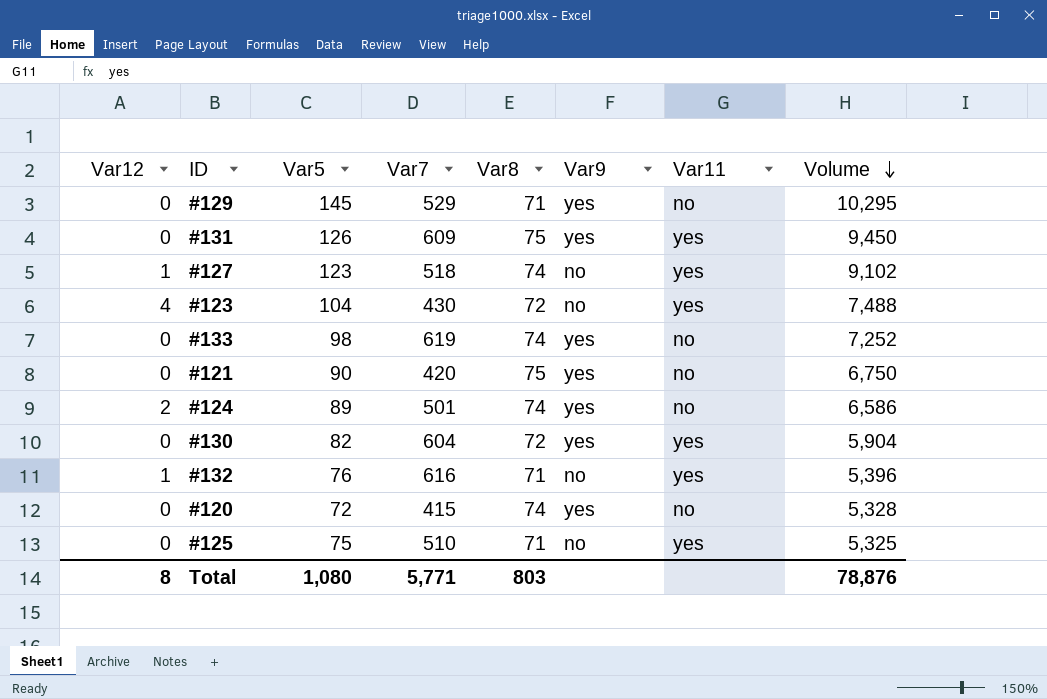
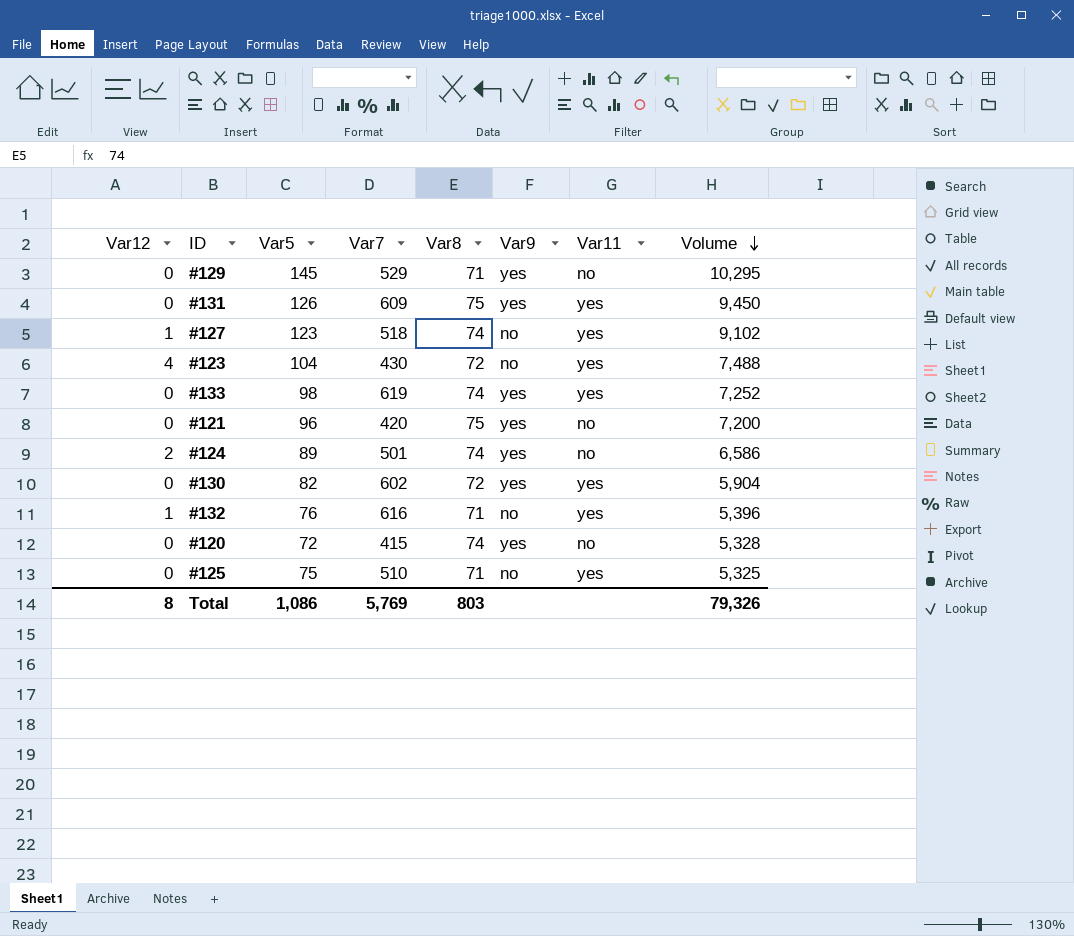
#133 | Var11: no -> yes
#121 | Var5: 90 -> 96
#121 | Volume: 6,750 -> 7,200
#130 | Var7: 604 -> 602
Total | Var5: 1,080 -> 1,086
Total | Var7: 5,771 -> 5,769
Total | Volume: 78,876 -> 79,326

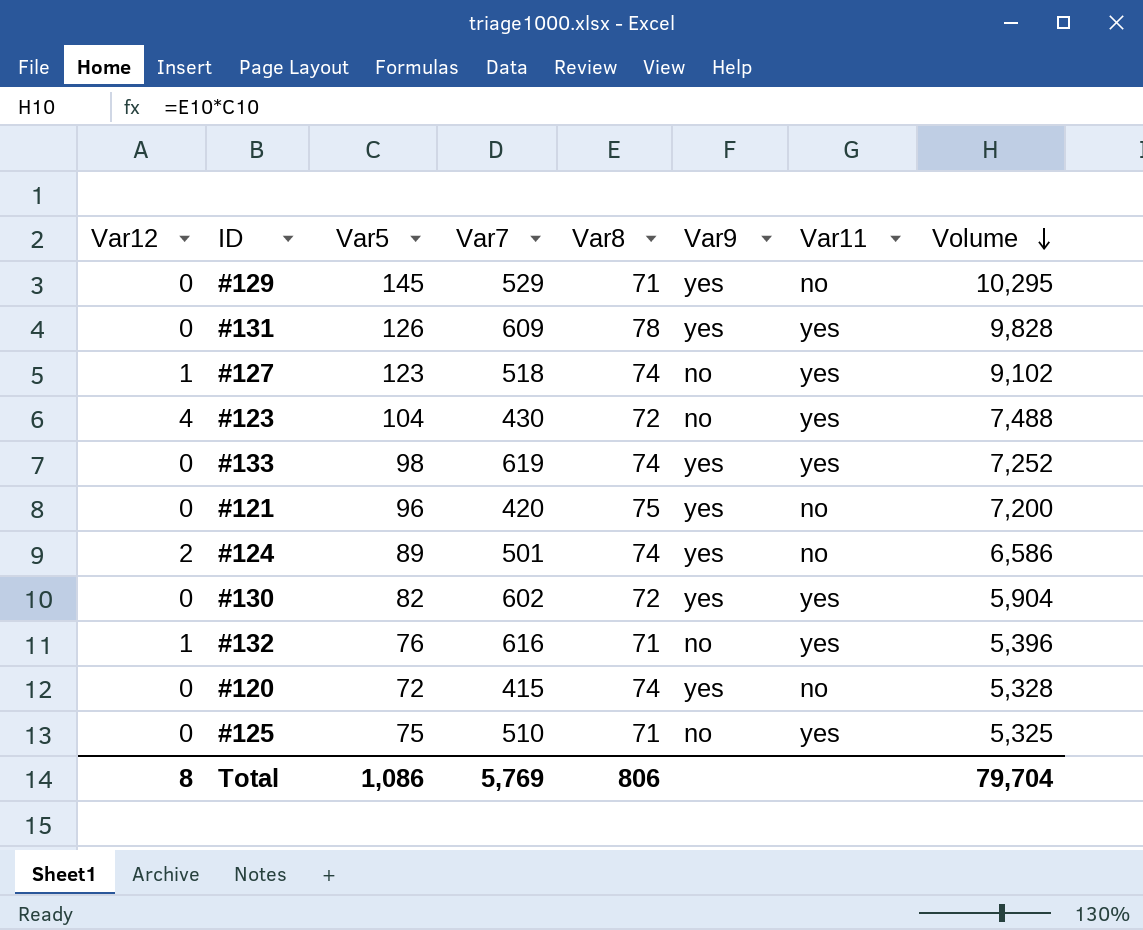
#131 | Var8: 75 -> 78
#131 | Volume: 9,450 -> 9,828
Total | Var8: 803 -> 806
Total | Volume: 79,326 -> 79,704

